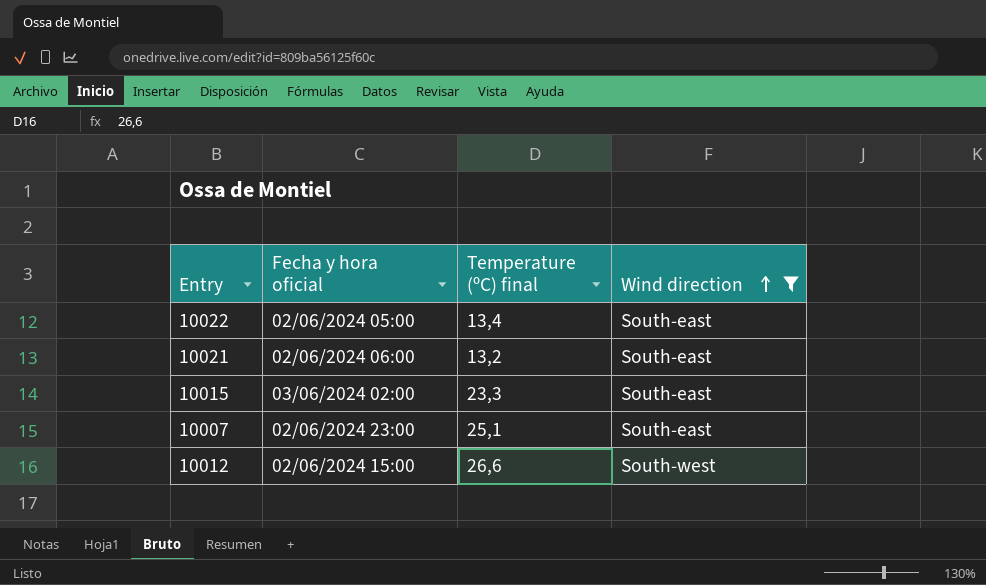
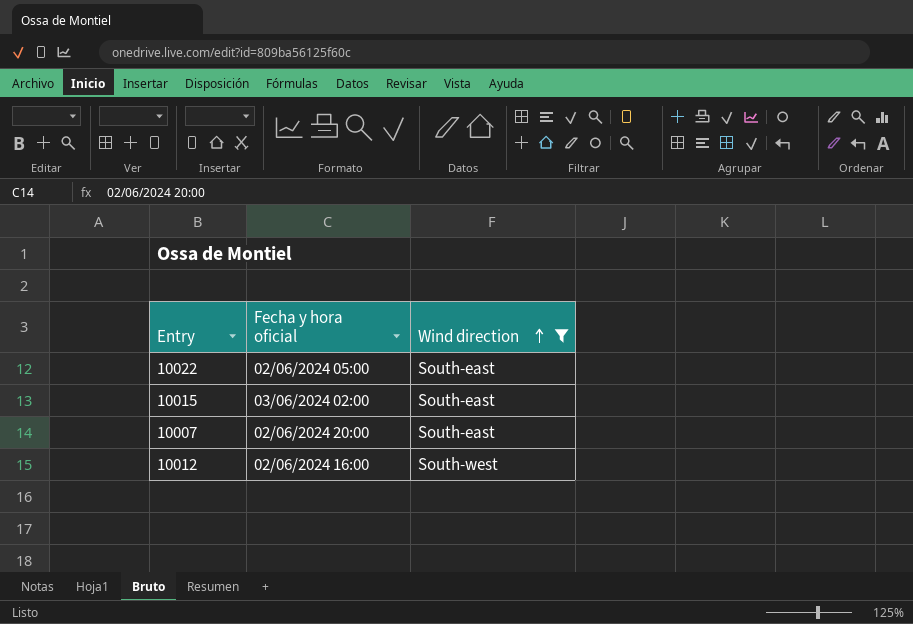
column Temperature (ºC) final | position: 3 -> none
row 10021: 02/06/2024 06:00 | 13,2 | South-east -> none
10007 | Fecha y hora oficial: 02/06/2024 23:00 -> 02/06/2024 20:00
10012 | Fecha y hora oficial: 02/06/2024 15:00 -> 02/06/2024 16:00

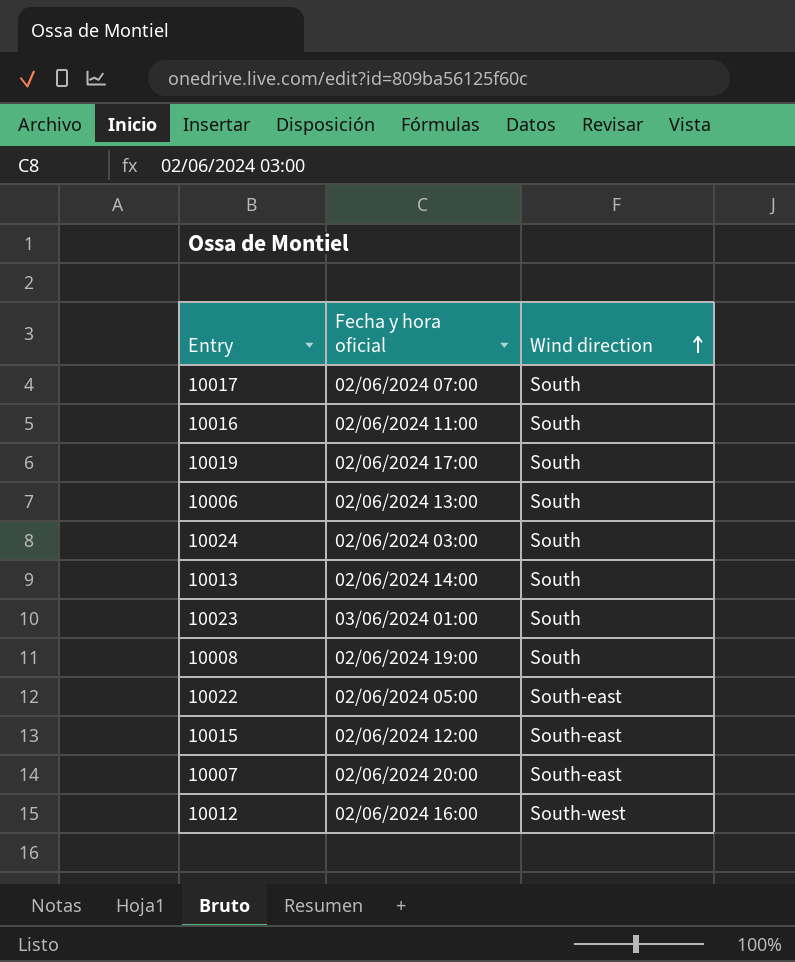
filter: Wind direction != South -> none
10015 | Fecha y hora oficial: 03/06/2024 02:00 -> 02/06/2024 12:00

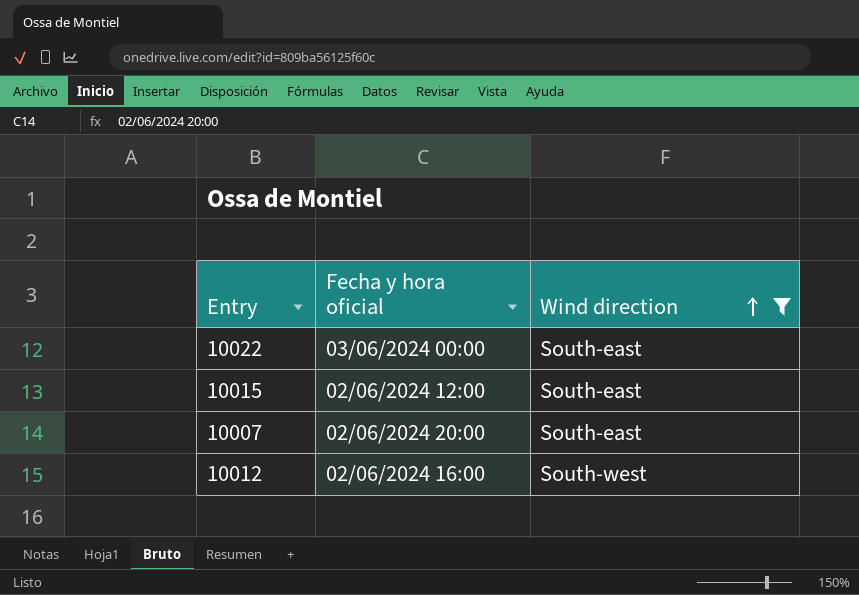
filter: none -> Wind direction != South
10022 | Fecha y hora oficial: 02/06/2024 05:00 -> 03/06/2024 00:00

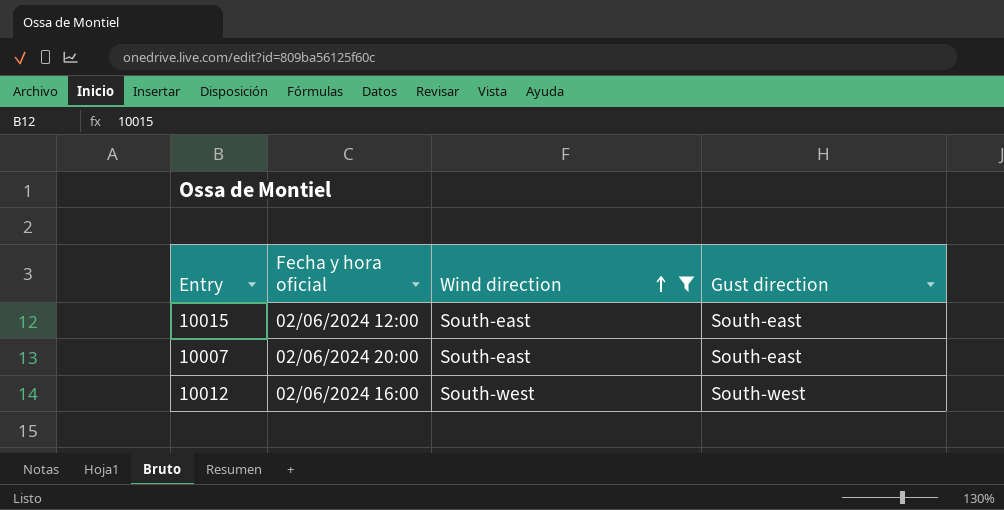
column Gust direction | position: none -> 4
row 10022: 03/06/2024 00:00 | South-east -> none

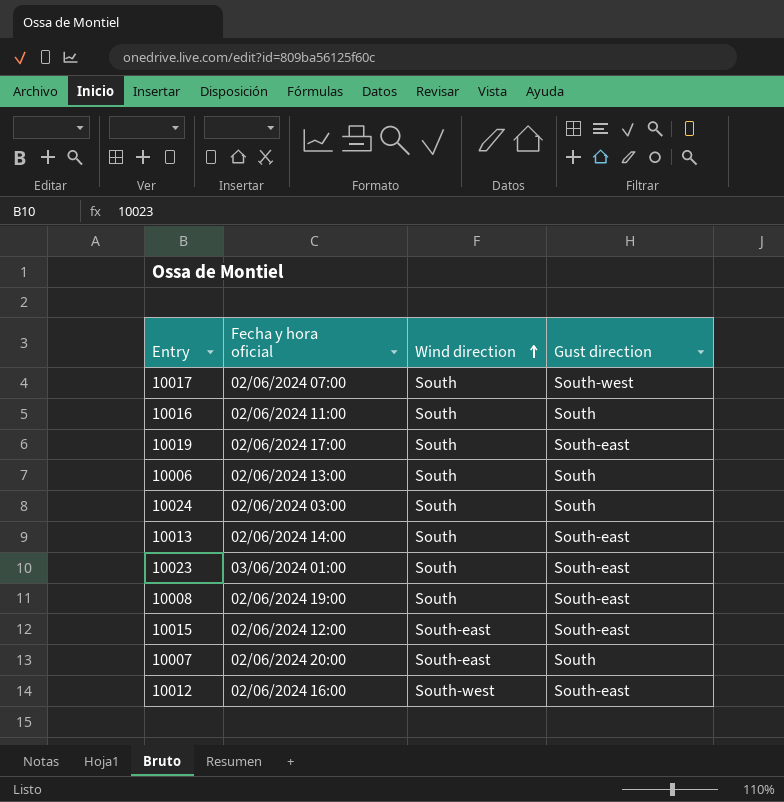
filter: Wind direction != South -> none
10007 | Gust direction: South-east -> South
10012 | Gust direction: South-west -> South-east

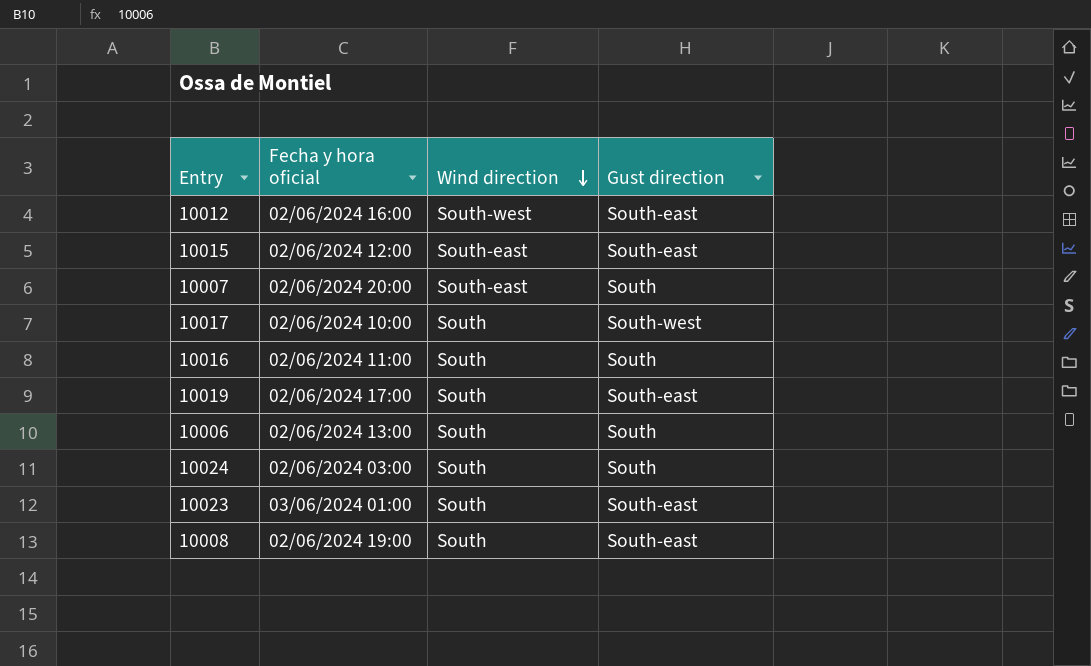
row order: Wind direction ascending -> Wind direction descending
row 10013: 02/06/2024 14:00 | South | South-east -> none
10017 | Fecha y hora oficial: 02/06/2024 07:00 -> 02/06/2024 10:00

